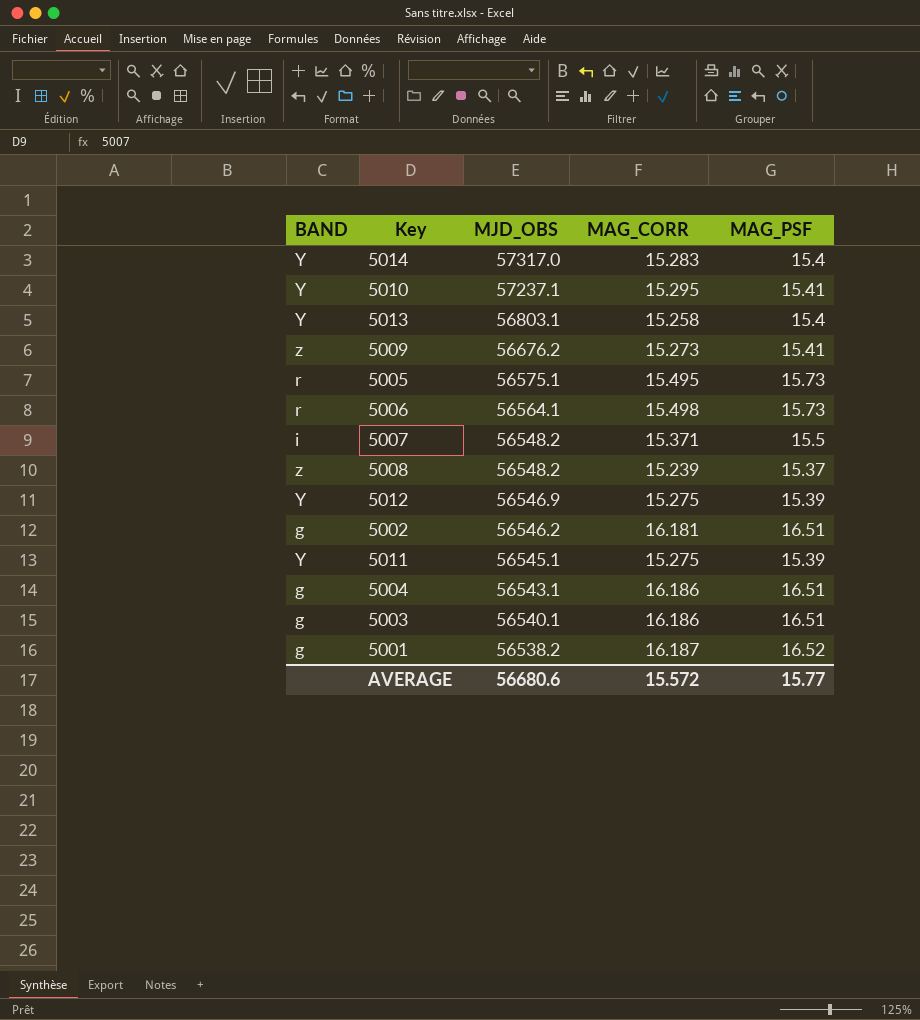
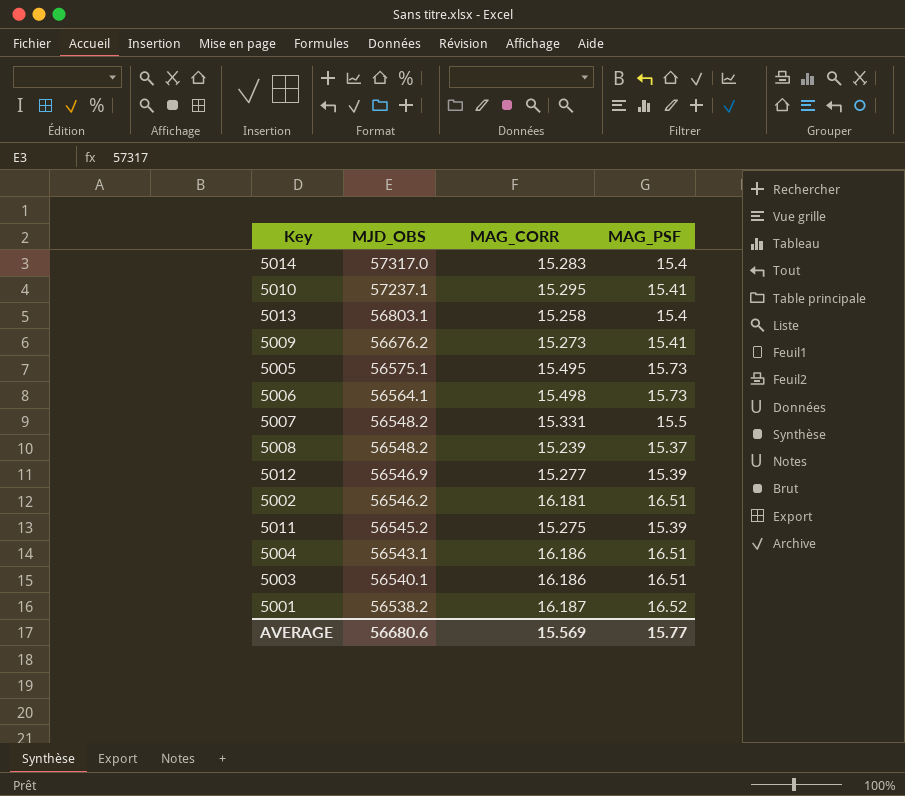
column BAND | position: 1 -> none
5007 | MAG_CORR: 15.371 -> 15.331
5012 | MAG_CORR: 15.275 -> 15.277
5011 | MJD_OBS: 56545.1 -> 56545.2
AVERAGE | MAG_CORR: 15.572 -> 15.569

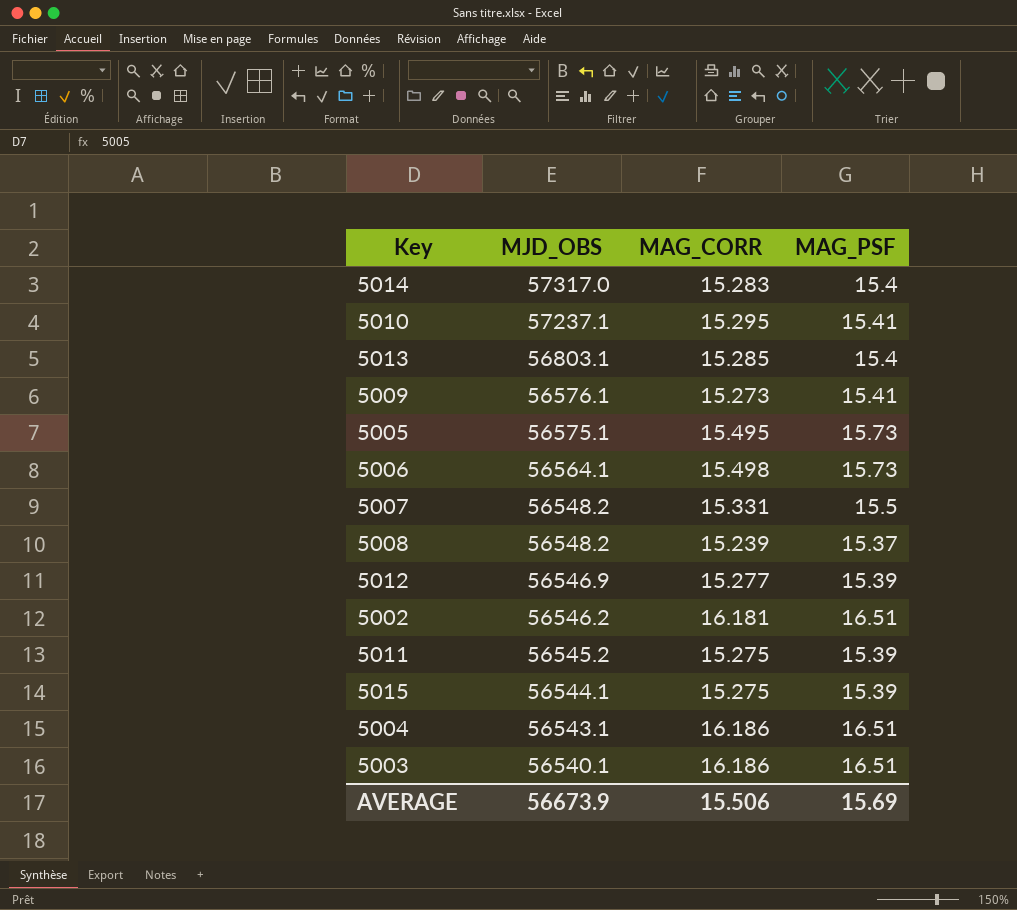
row 5001: 56538.2 | 16.187 | 16.52 -> none
5013 | MAG_CORR: 15.258 -> 15.285
5009 | MJD_OBS: 56676.2 -> 56576.1
row 5015: none -> 56544.1 | 15.275 | 15.39
AVERAGE | MJD_OBS: 56680.6 -> 56673.9
AVERAGE | MAG_CORR: 15.569 -> 15.506
AVERAGE | MAG_PSF: 15.77 -> 15.69

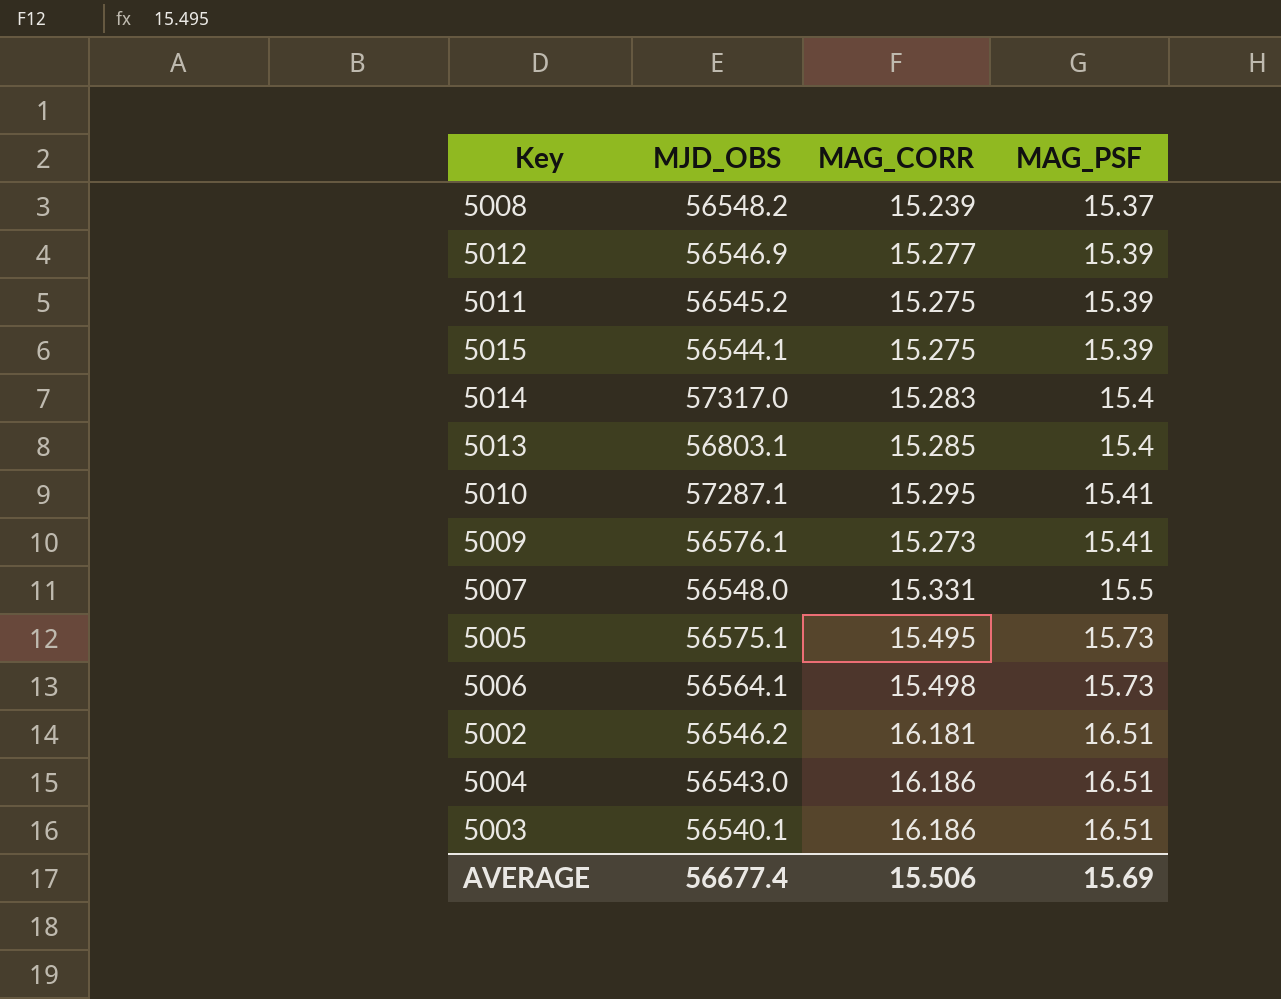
row order: MJD_OBS descending -> MAG_PSF ascending
5010 | MJD_OBS: 57237.1 -> 57287.1
5007 | MJD_OBS: 56548.2 -> 56548.0
5004 | MJD_OBS: 56543.1 -> 56543.0
AVERAGE | MJD_OBS: 56673.9 -> 56677.4

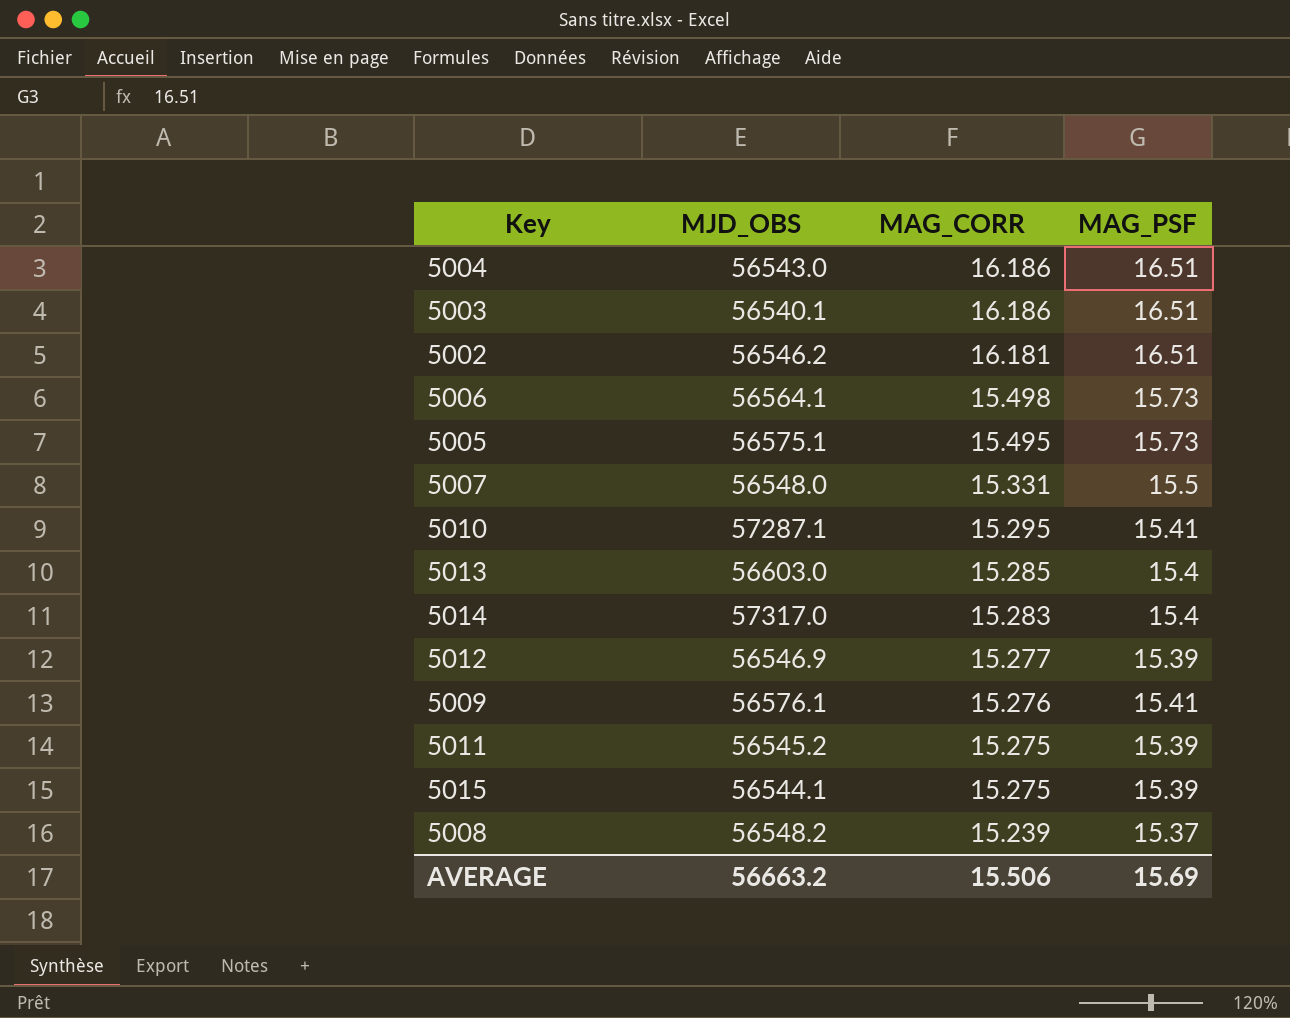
row order: MAG_PSF ascending -> MAG_CORR descending
5013 | MJD_OBS: 56803.1 -> 56603.0
5009 | MAG_CORR: 15.273 -> 15.276
AVERAGE | MJD_OBS: 56677.4 -> 56663.2

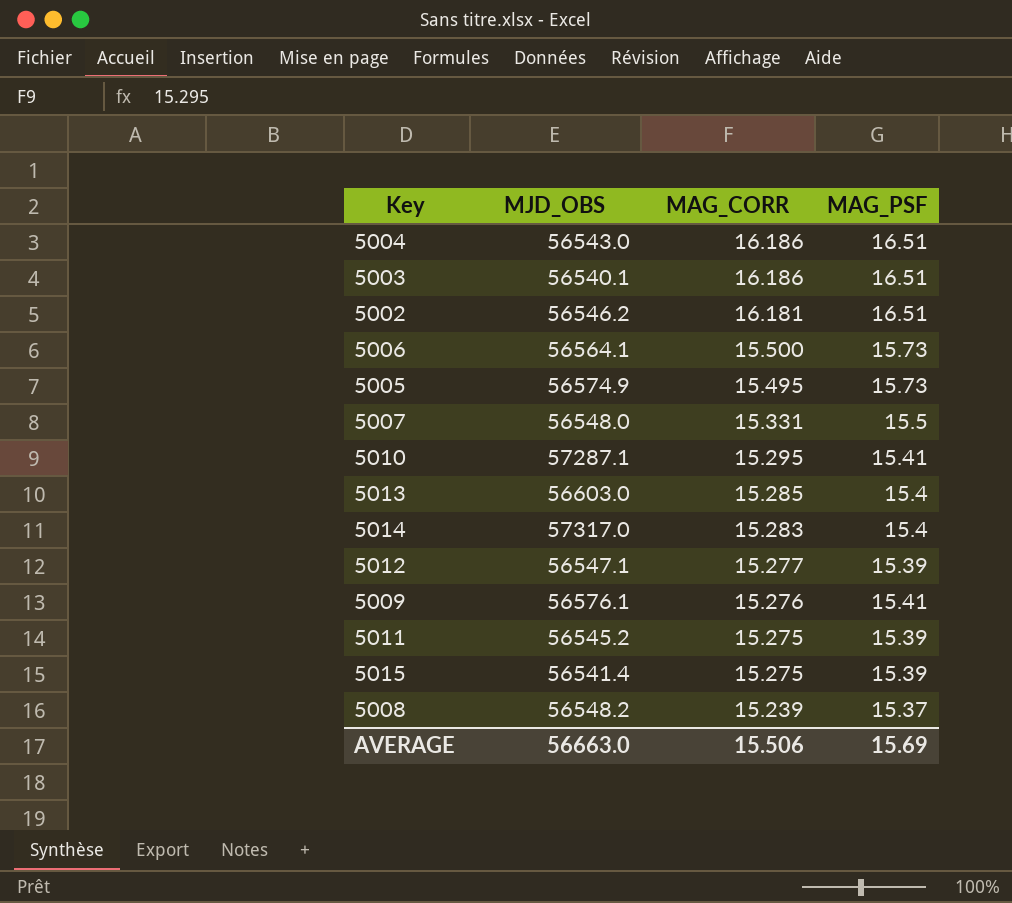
5006 | MAG_CORR: 15.498 -> 15.500
5005 | MJD_OBS: 56575.1 -> 56574.9
5012 | MJD_OBS: 56546.9 -> 56547.1
5015 | MJD_OBS: 56544.1 -> 56541.4
AVERAGE | MJD_OBS: 56663.2 -> 56663.0

